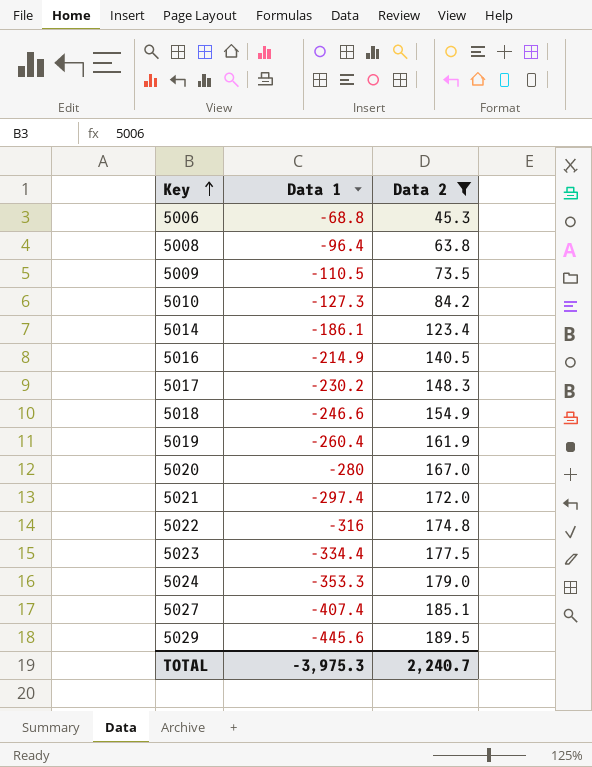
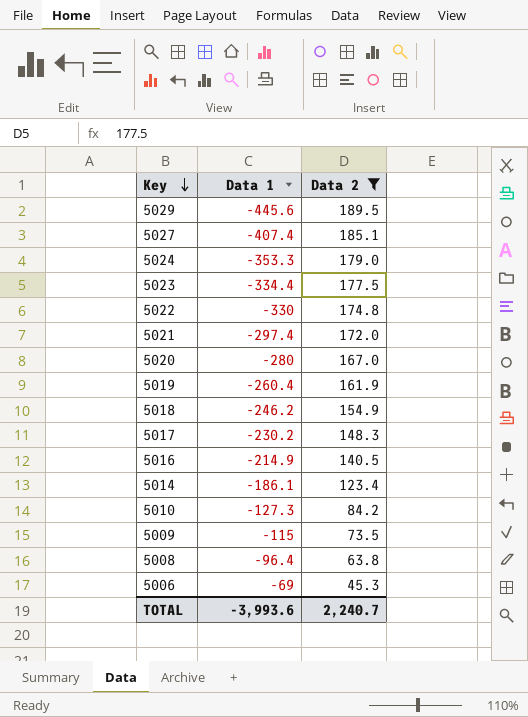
row order: Key ascending -> Key descending
5022 | Data 1: -316 -> -330
5018 | Data 1: -246.6 -> -246.2
5009 | Data 1: -110.5 -> -115
5006 | Data 1: -68.8 -> -69
TOTAL | Data 1: -3,975.3 -> -3,993.6

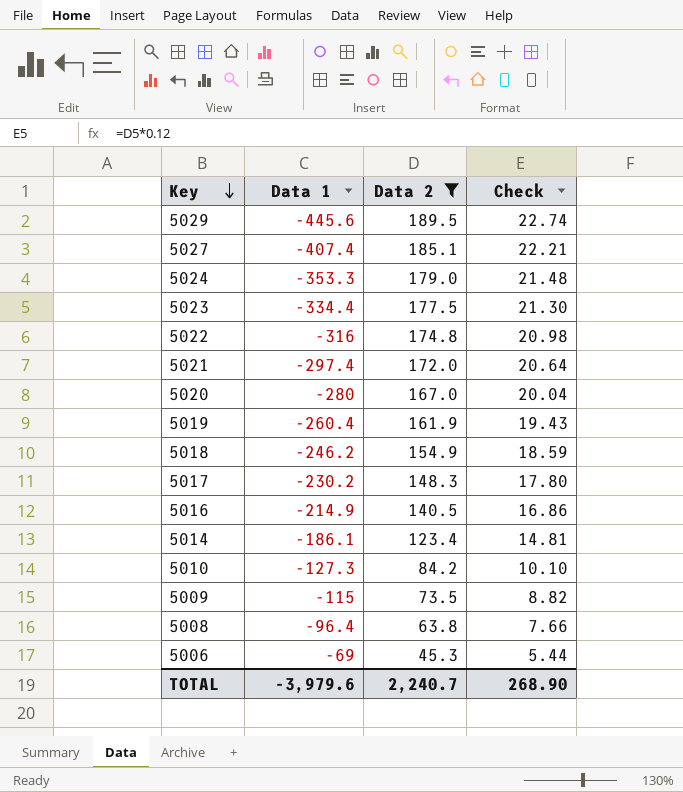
column Check | formula: none -> [Data 2] * 0.12
5022 | Data 1: -330 -> -316
TOTAL | Data 1: -3,993.6 -> -3,979.6

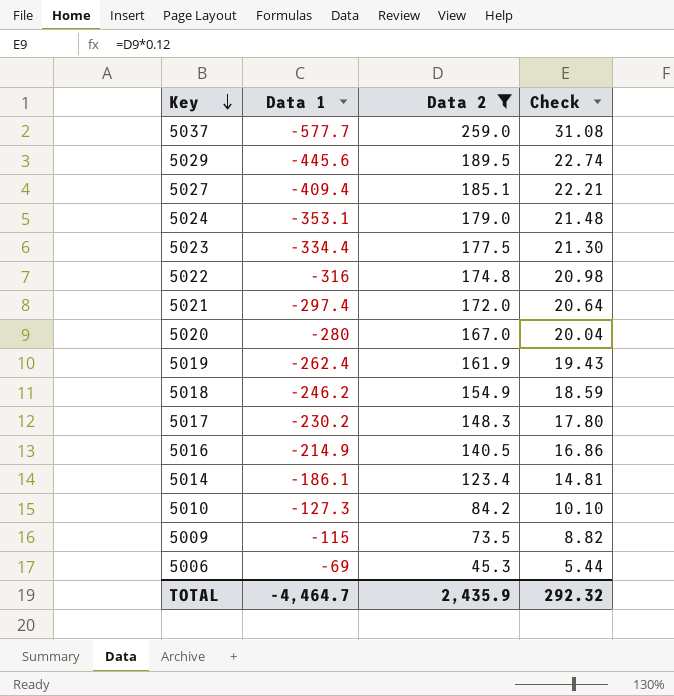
row 5008: -96.4 | 63.8 | 7.66 -> none
row 5037: none -> -577.7 | 259.0 | 31.08
5027 | Data 1: -407.4 -> -409.4
5024 | Data 1: -353.3 -> -353.1
5019 | Data 1: -260.4 -> -262.4
TOTAL | Data 1: -3,979.6 -> -4,464.7
TOTAL | Data 2: 2,240.7 -> 2,435.9
TOTAL | Check: 268.90 -> 292.32

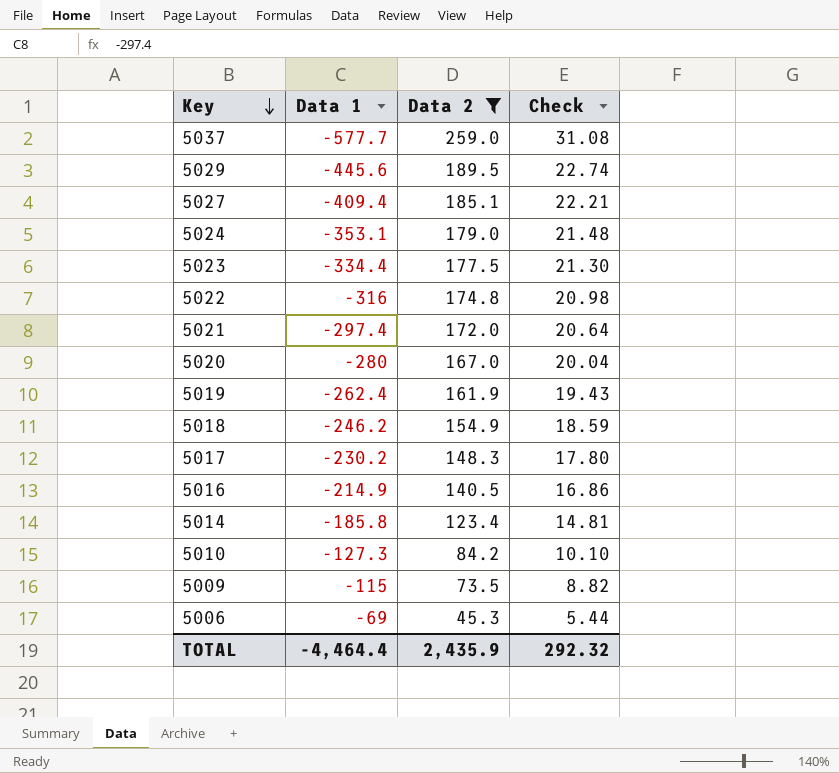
5014 | Data 1: -186.1 -> -185.8
TOTAL | Data 1: -4,464.7 -> -4,464.4

